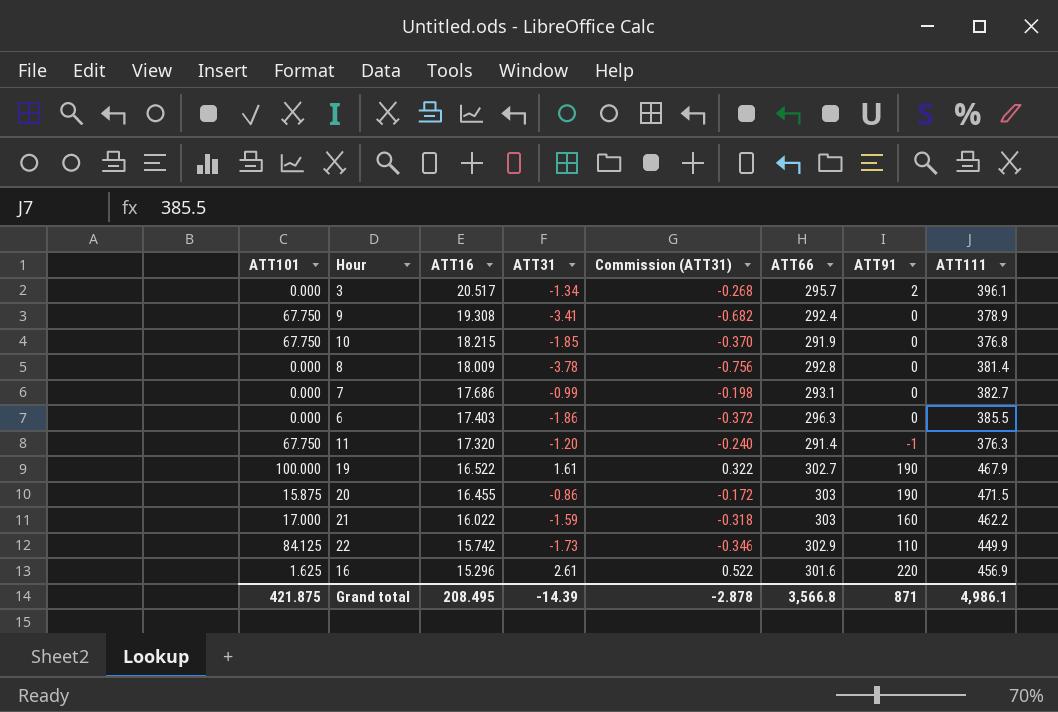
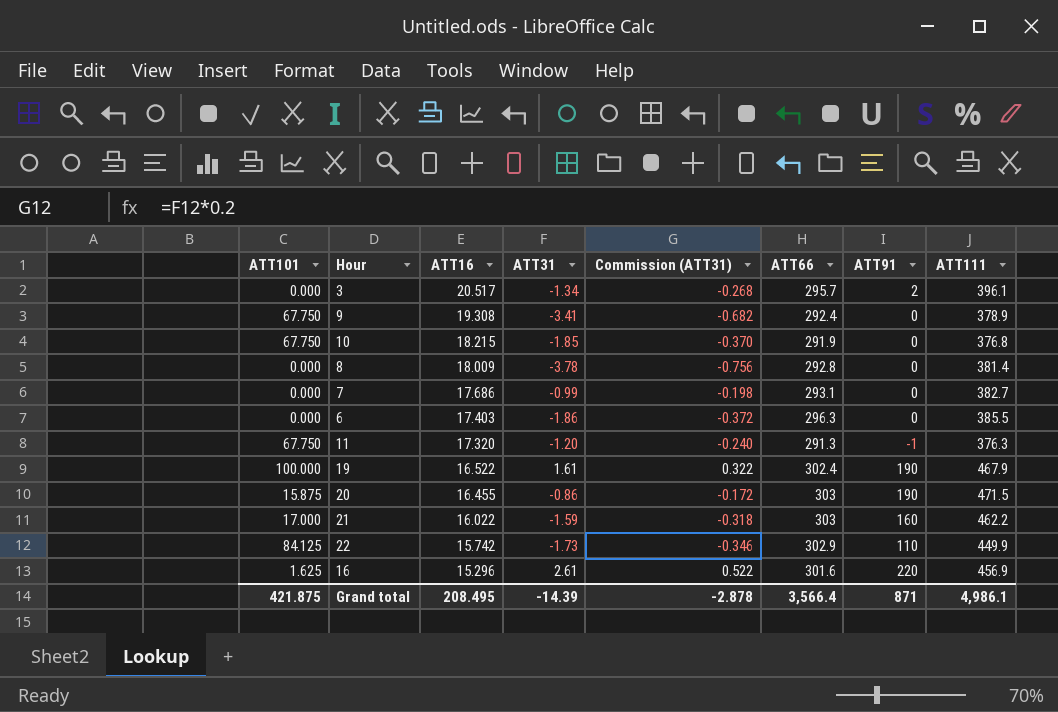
11 | ATT66: 291.4 -> 291.3
19 | ATT66: 302.7 -> 302.4
Grand total | ATT66: 3,566.8 -> 3,566.4

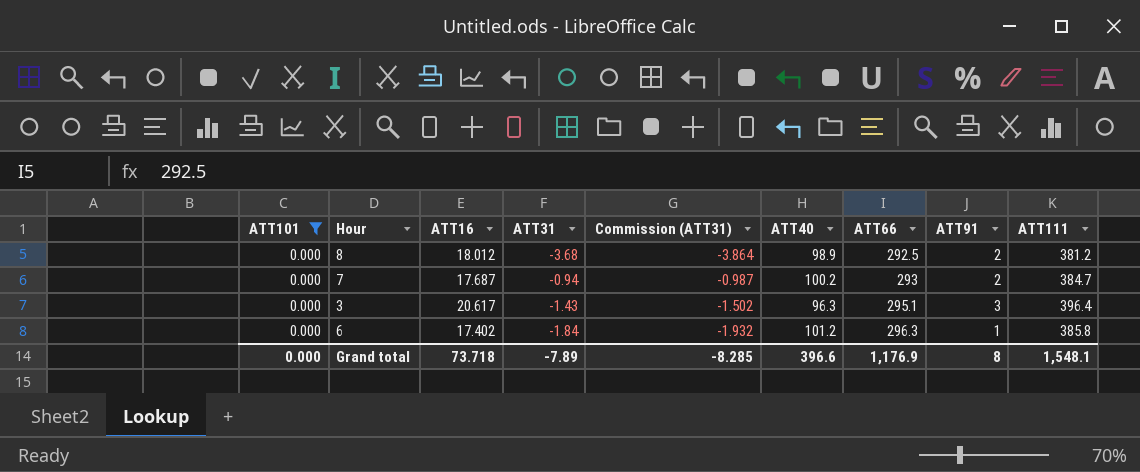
filter: none -> ATT101 = 0.000
row order: ATT16 descending -> ATT66 ascending
column Commission (ATT31) | formula: [ATT31] * 0.2 -> [ATT31] * 1.05
column ATT40 | position: none -> 6
8 | ATT16: 18.009 -> 18.012
8 | ATT31: -3.78 -> -3.68
8 | ATT66: 292.8 -> 292.5
8 | ATT91: 0 -> 2
8 | ATT111: 381.4 -> 381.2
7 | ATT16: 17.686 -> 17.687
7 | ATT31: -0.99 -> -0.94
7 | ATT66: 293.1 -> 293
7 | ATT91: 0 -> 2
7 | ATT111: 382.7 -> 384.7
3 | ATT16: 20.517 -> 20.617
3 | ATT31: -1.34 -> -1.43
3 | ATT66: 295.7 -> 295.1
3 | ATT91: 2 -> 3
3 | ATT111: 396.1 -> 396.4
6 | ATT16: 17.403 -> 17.402
6 | ATT31: -1.86 -> -1.84
6 | ATT91: 0 -> 1
6 | ATT111: 385.5 -> 385.8
Grand total | ATT101: 421.875 -> 0.000
Grand total | ATT16: 208.495 -> 73.718
Grand total | ATT31: -14.39 -> -7.89
Grand total | Commission (ATT31): -2.878 -> -8.285
Grand total | ATT66: 3,566.4 -> 1,176.9
Grand total | ATT91: 871 -> 8
Grand total | ATT111: 4,986.1 -> 1,548.1

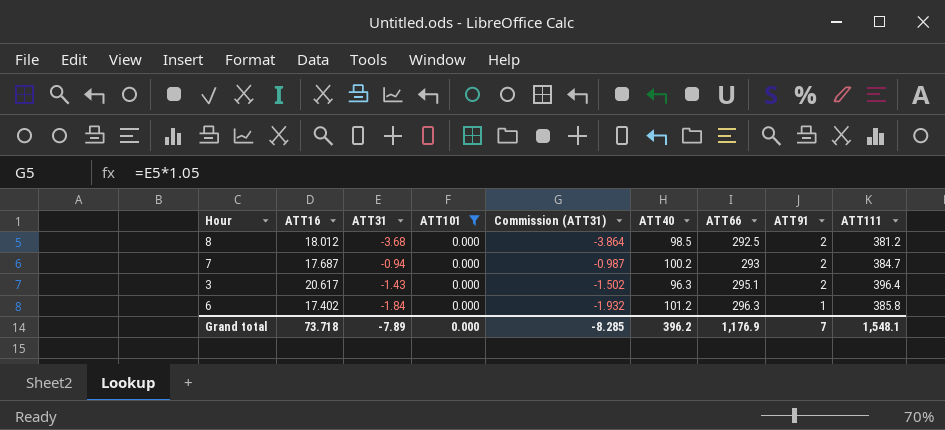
column ATT101 | position: 1 -> 4
8 | ATT40: 98.9 -> 98.5
3 | ATT91: 3 -> 2
Grand total | ATT40: 396.6 -> 396.2
Grand total | ATT91: 8 -> 7

